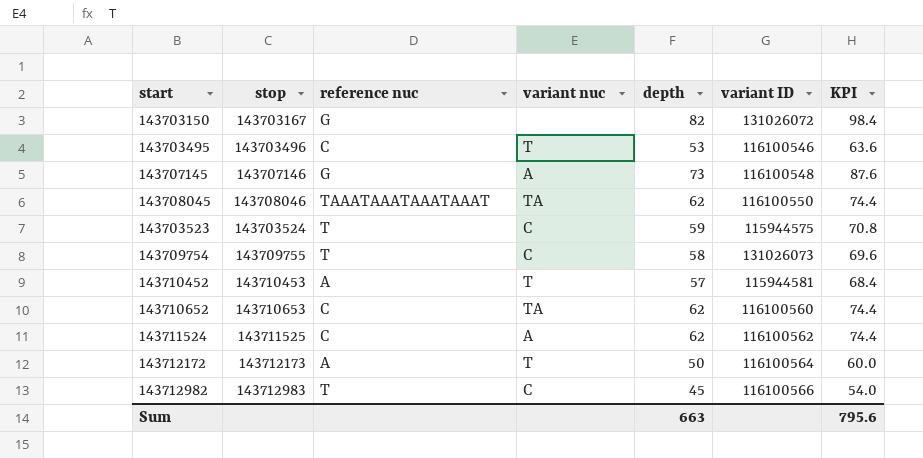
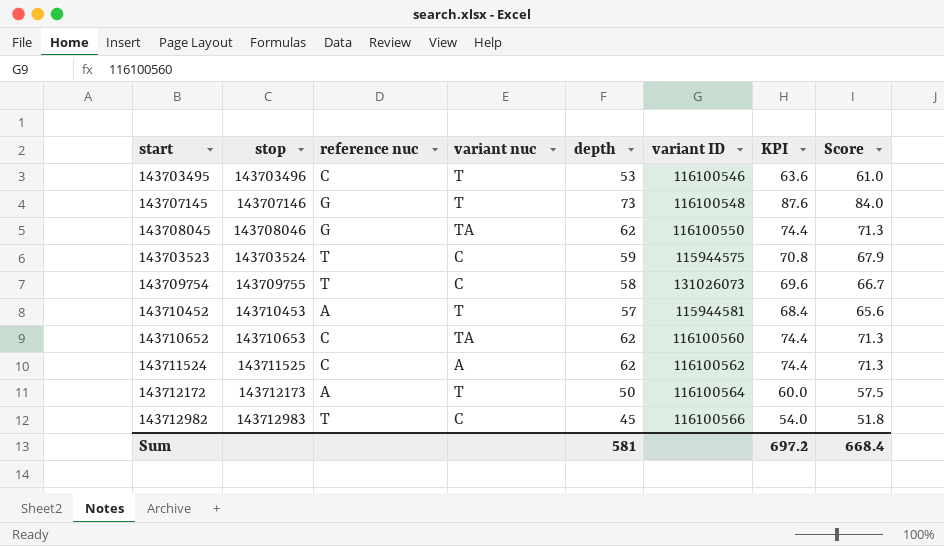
column Score | formula: none -> [depth] * 1.15
row 143703150: 143703167 | G | none | 82 | 131026072 | 98.4 -> none
143707145 | variant nuc: A -> T
143708045 | reference nuc: TAAATAAATAAATAAAT -> G
Sum | depth: 663 -> 581
Sum | KPI: 795.6 -> 697.2

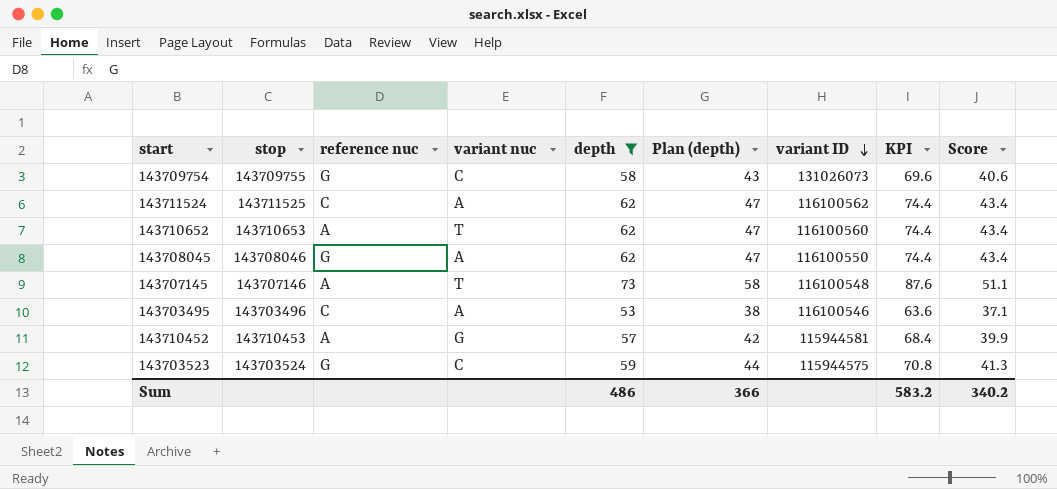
filter: none -> depth >= 53
row order: none -> variant ID descending
column Plan (depth) | formula: none -> [depth] - 15
column Score | formula: [depth] * 1.15 -> [depth] * 0.7
143709754 | reference nuc: T -> G
143710652 | reference nuc: C -> A
143710652 | variant nuc: TA -> T
143708045 | variant nuc: TA -> A
143707145 | reference nuc: G -> A
143703495 | variant nuc: T -> A
143710452 | variant nuc: T -> G
143703523 | reference nuc: T -> G
Sum | depth: 581 -> 486
Sum | KPI: 697.2 -> 583.2
Sum | Score: 668.4 -> 340.2

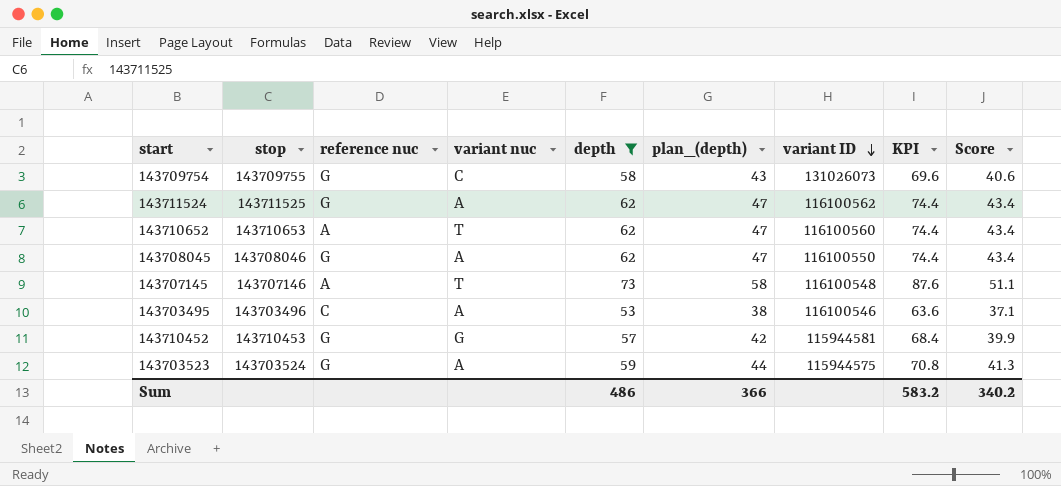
column name: Plan (depth) -> plan_(depth)
143711524 | reference nuc: C -> G
143710452 | reference nuc: A -> G
143703523 | variant nuc: C -> A

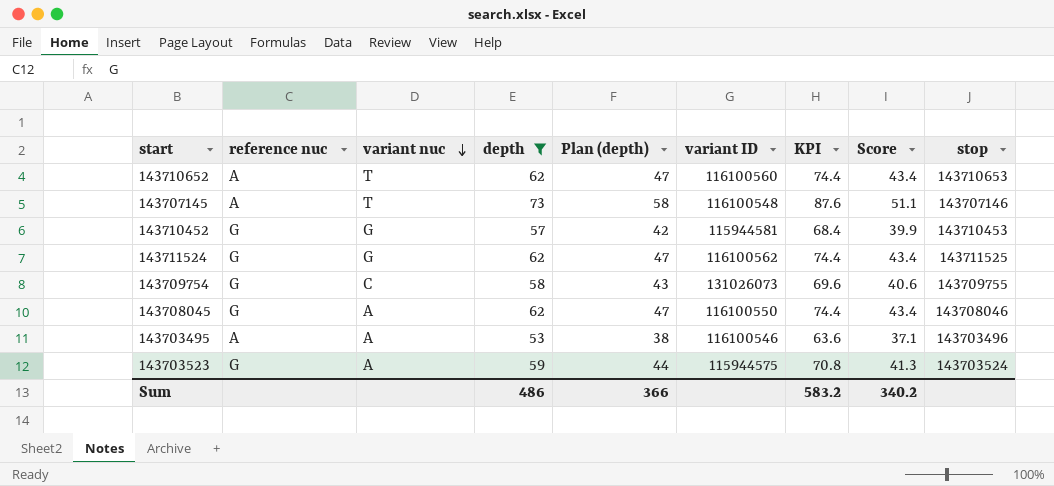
row order: variant ID descending -> variant nuc descending
column name: plan_(depth) -> Plan (depth)
column stop | position: 2 -> 9
143711524 | variant nuc: A -> G
143703495 | reference nuc: C -> A

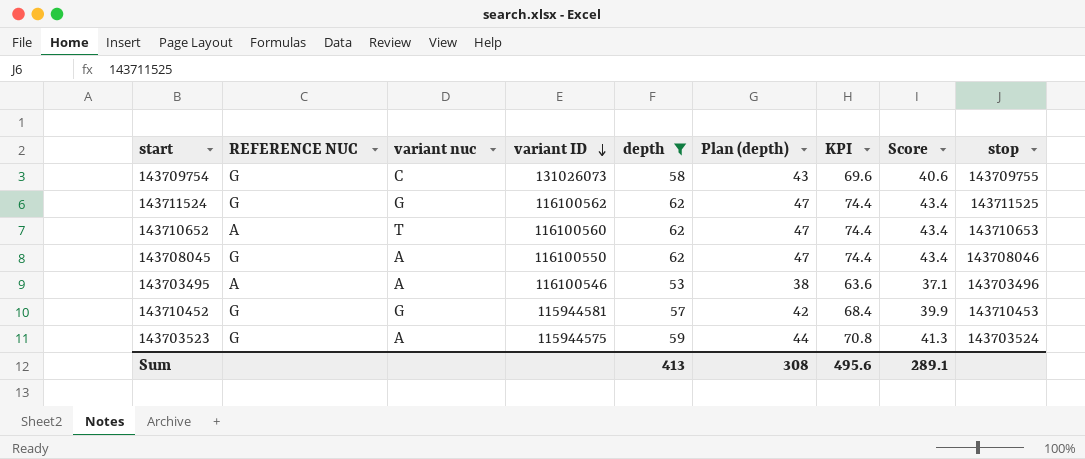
row order: variant nuc descending -> variant ID descending
column name: reference nuc -> REFERENCE NUC
column variant ID | position: 6 -> 4
row 143707145: A | T | 73 | 58 | 116100548 | 87.6 | 51.1 | 143707146 -> none
Sum | depth: 486 -> 413
Sum | Plan (depth): 366 -> 308
Sum | KPI: 583.2 -> 495.6
Sum | Score: 340.2 -> 289.1

